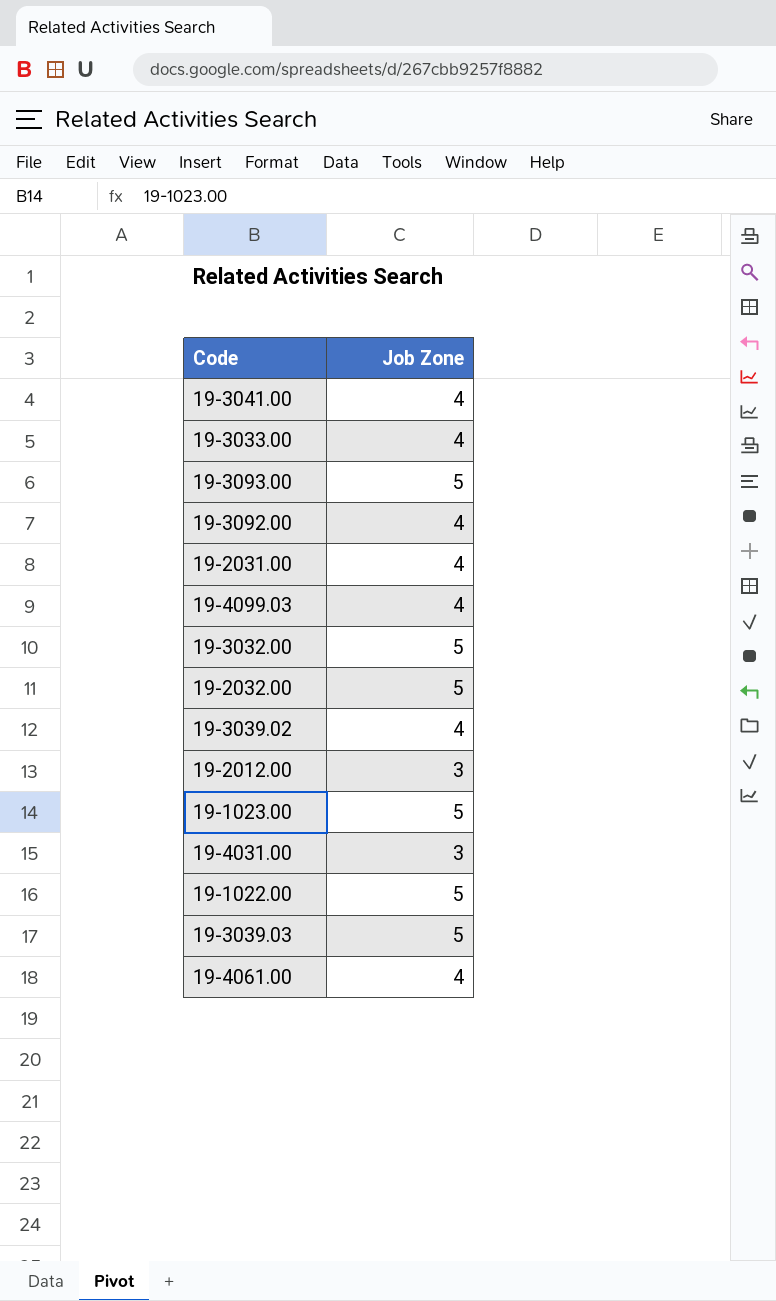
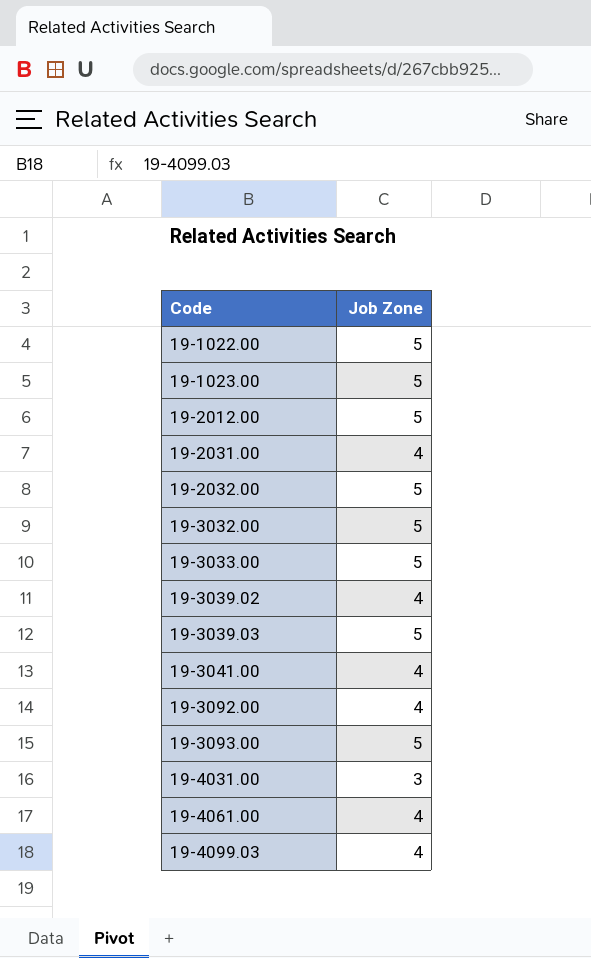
row order: none -> Code ascending
19-2012.00 | Job Zone: 3 -> 5
19-3033.00 | Job Zone: 4 -> 5

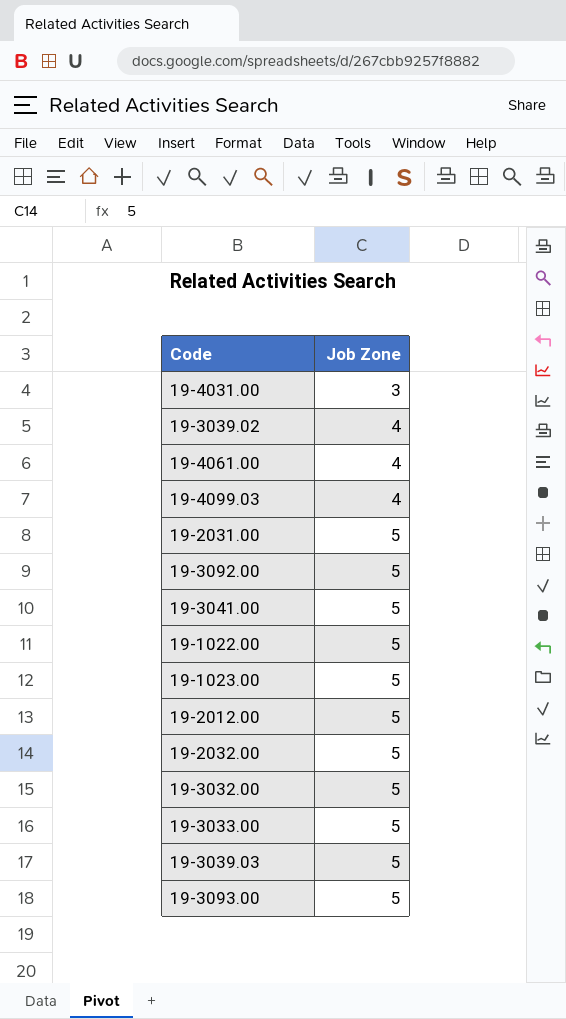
row order: Code ascending -> Job Zone ascending
19-2031.00 | Job Zone: 4 -> 5
19-3092.00 | Job Zone: 4 -> 5
19-3041.00 | Job Zone: 4 -> 5

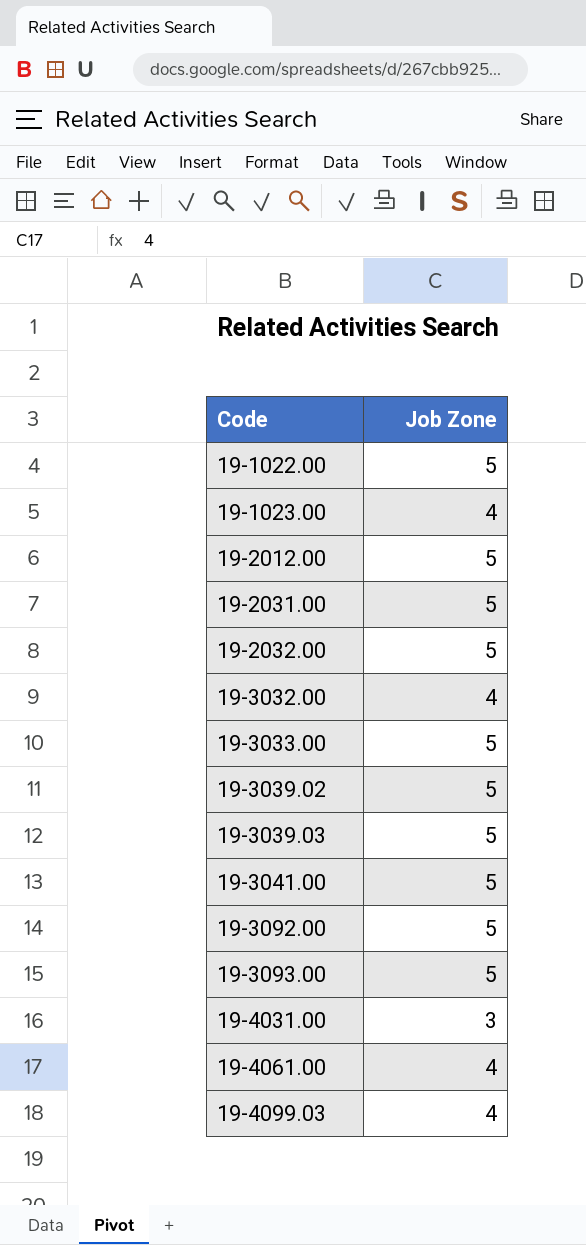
row order: Job Zone ascending -> Code ascending
19-1023.00 | Job Zone: 5 -> 4
19-3032.00 | Job Zone: 5 -> 4
19-3039.02 | Job Zone: 4 -> 5

